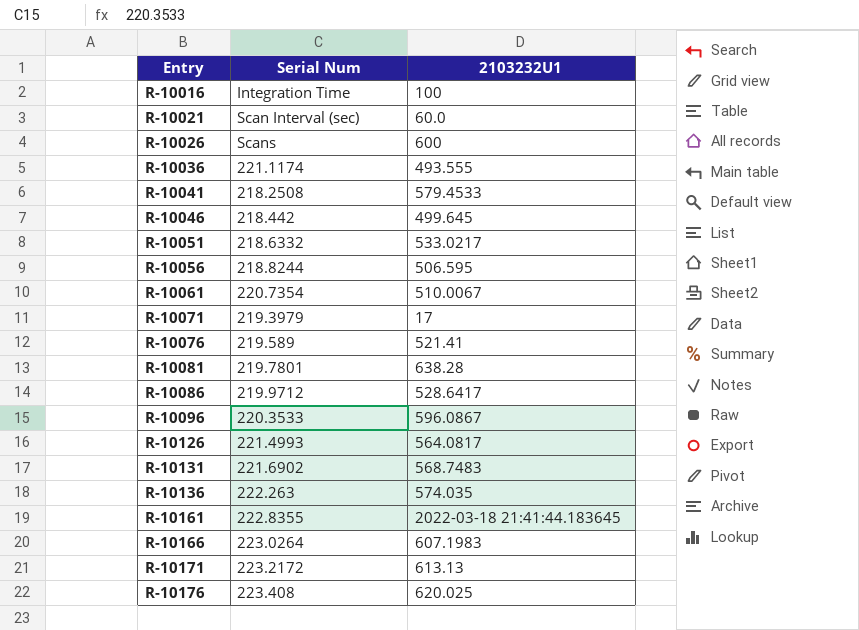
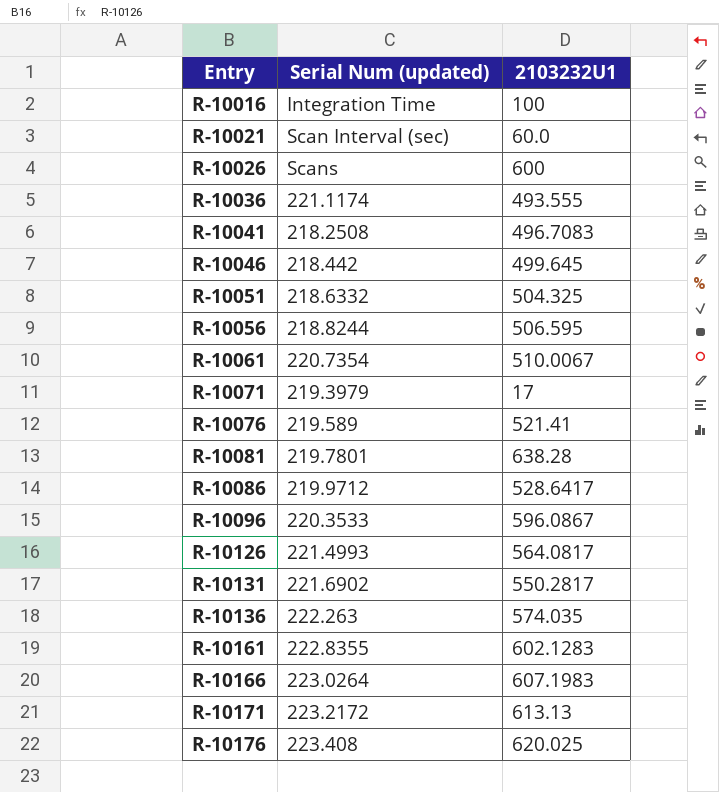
column name: Serial Num -> Serial Num (updated)
R-10041 | 2103232U1: 579.4533 -> 496.7083
R-10051 | 2103232U1: 533.0217 -> 504.325
R-10131 | 2103232U1: 568.7483 -> 550.2817
R-10161 | 2103232U1: 2022-03-18 21:41:44.183645 -> 602.1283

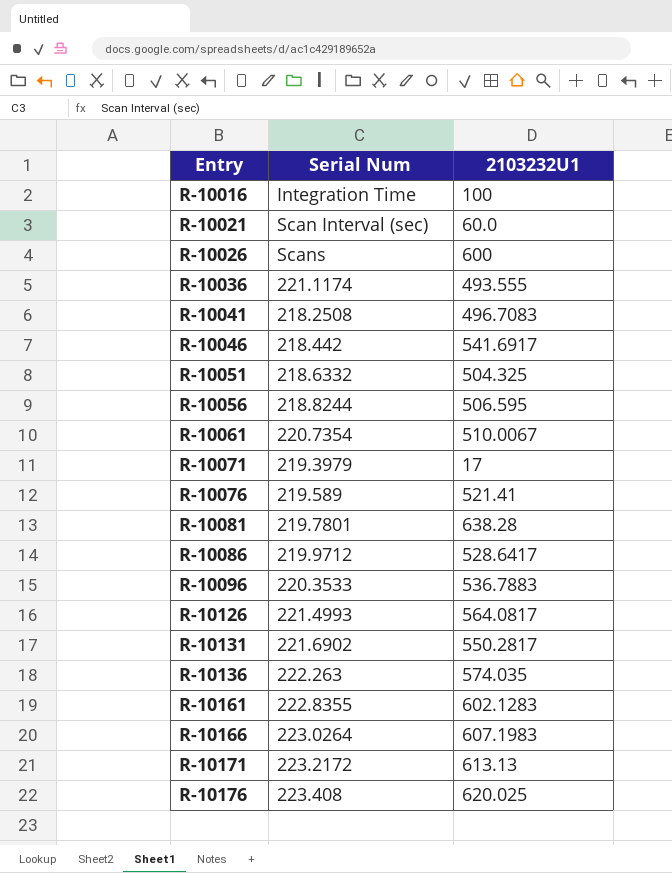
column name: Serial Num (updated) -> Serial Num
R-10046 | 2103232U1: 499.645 -> 541.6917
R-10096 | 2103232U1: 596.0867 -> 536.7883

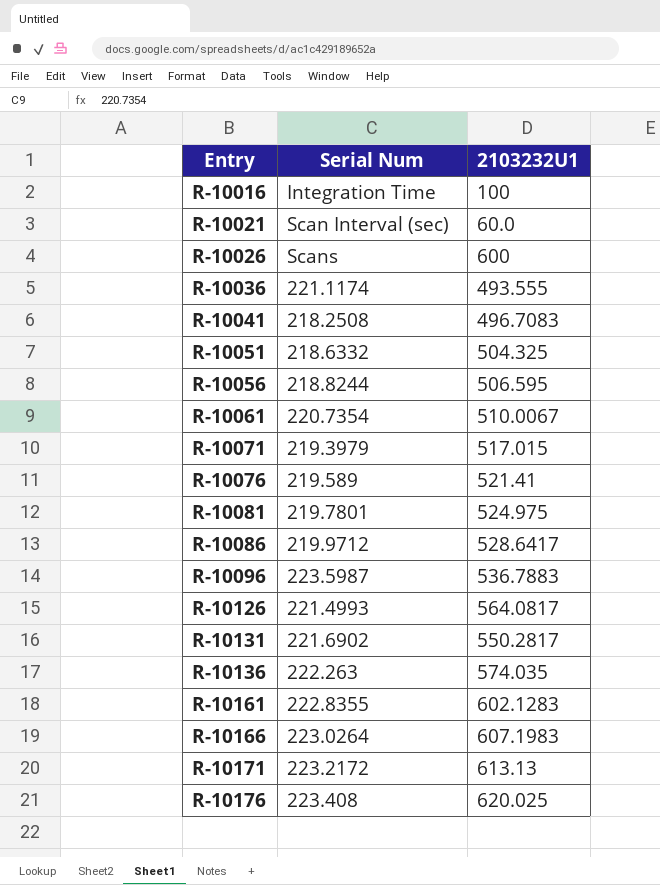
row R-10046: 218.442 | 541.6917 -> none
R-10071 | 2103232U1: 17 -> 517.015
R-10081 | 2103232U1: 638.28 -> 524.975
R-10096 | Serial Num: 220.3533 -> 223.5987

